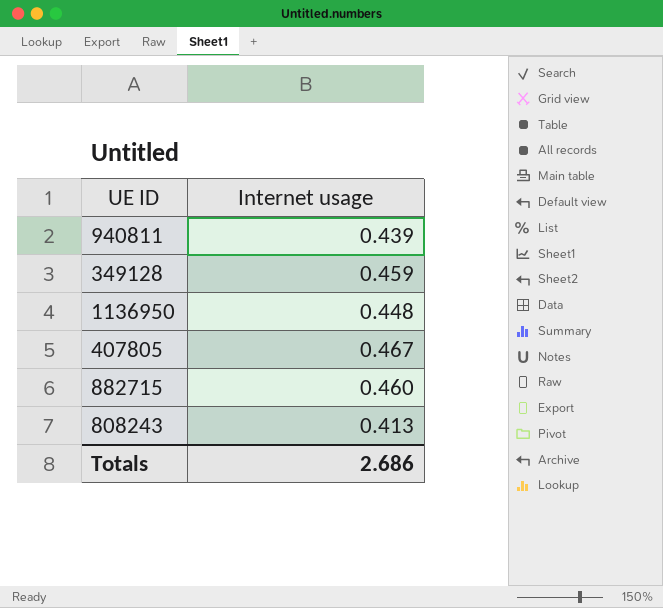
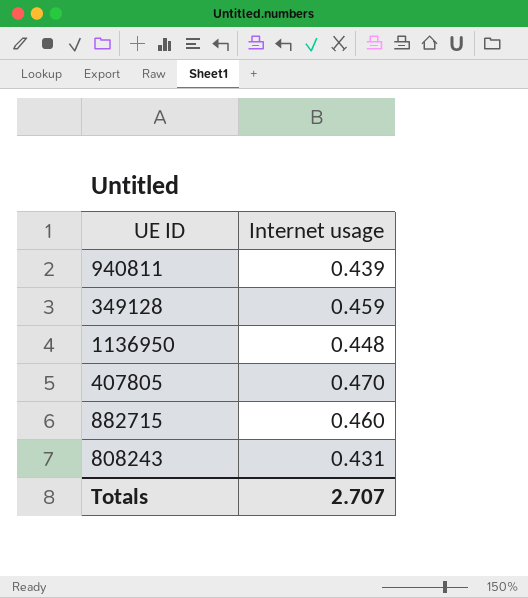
407805 | Internet usage: 0.467 -> 0.470
808243 | Internet usage: 0.413 -> 0.431
Totals | Internet usage: 2.686 -> 2.707

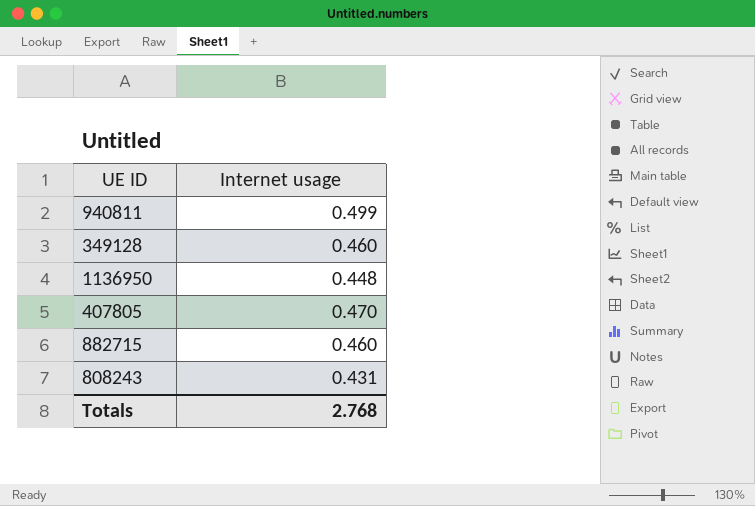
940811 | Internet usage: 0.439 -> 0.499
349128 | Internet usage: 0.459 -> 0.460
Totals | Internet usage: 2.707 -> 2.768

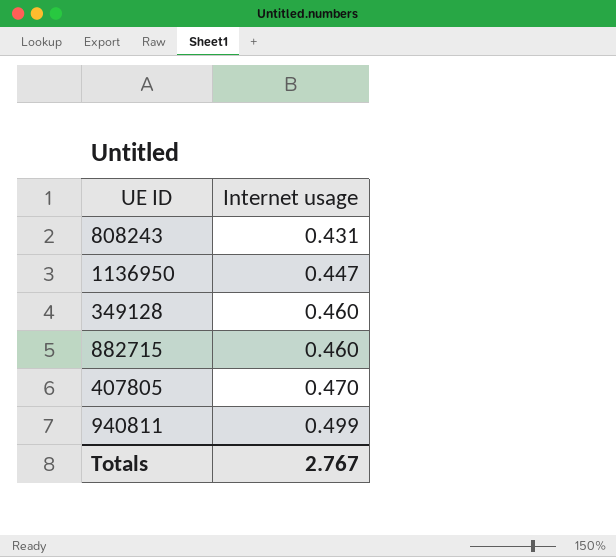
row order: none -> Internet usage ascending
1136950 | Internet usage: 0.448 -> 0.447
Totals | Internet usage: 2.768 -> 2.767

